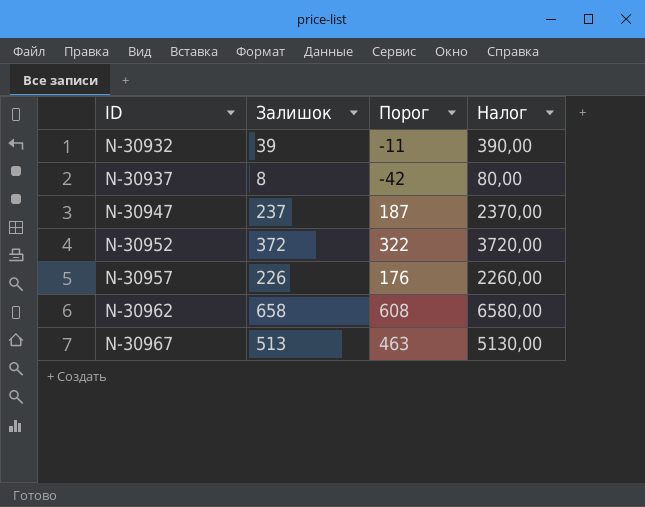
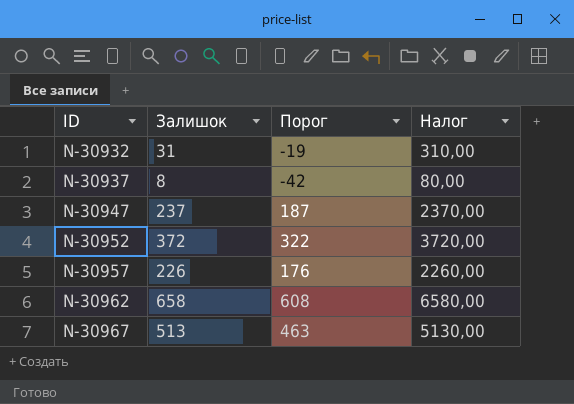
N-30932 | Залишок: 39 -> 31
N-30932 | Порог: -11 -> -19
N-30932 | Налог: 390,00 -> 310,00

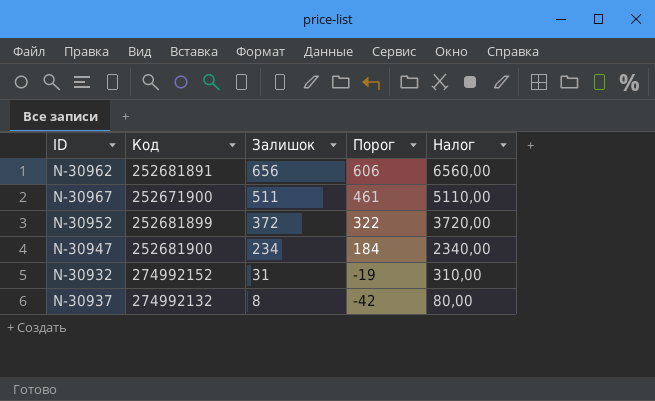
row order: ID ascending -> Залишок descending
column Код | position: none -> 2
row N-30957: 226 | 176 | 2260,00 -> none
N-30962 | Залишок: 658 -> 656
N-30962 | Порог: 608 -> 606
N-30962 | Налог: 6580,00 -> 6560,00
N-30967 | Залишок: 513 -> 511
N-30967 | Порог: 463 -> 461
N-30967 | Налог: 5130,00 -> 5110,00
N-30947 | Залишок: 237 -> 234
N-30947 | Порог: 187 -> 184
N-30947 | Налог: 2370,00 -> 2340,00

